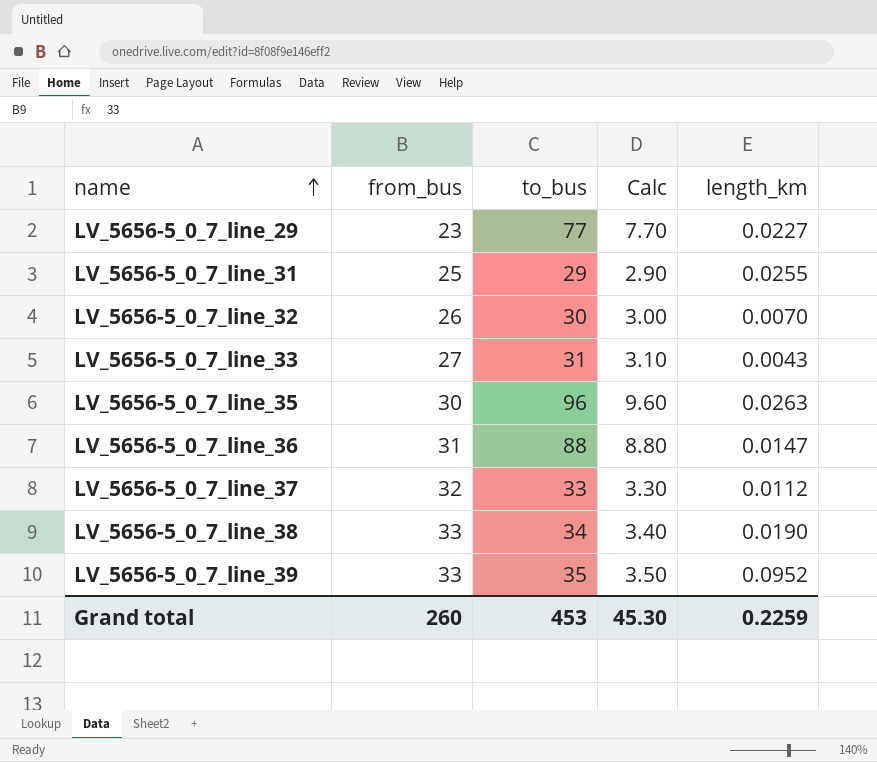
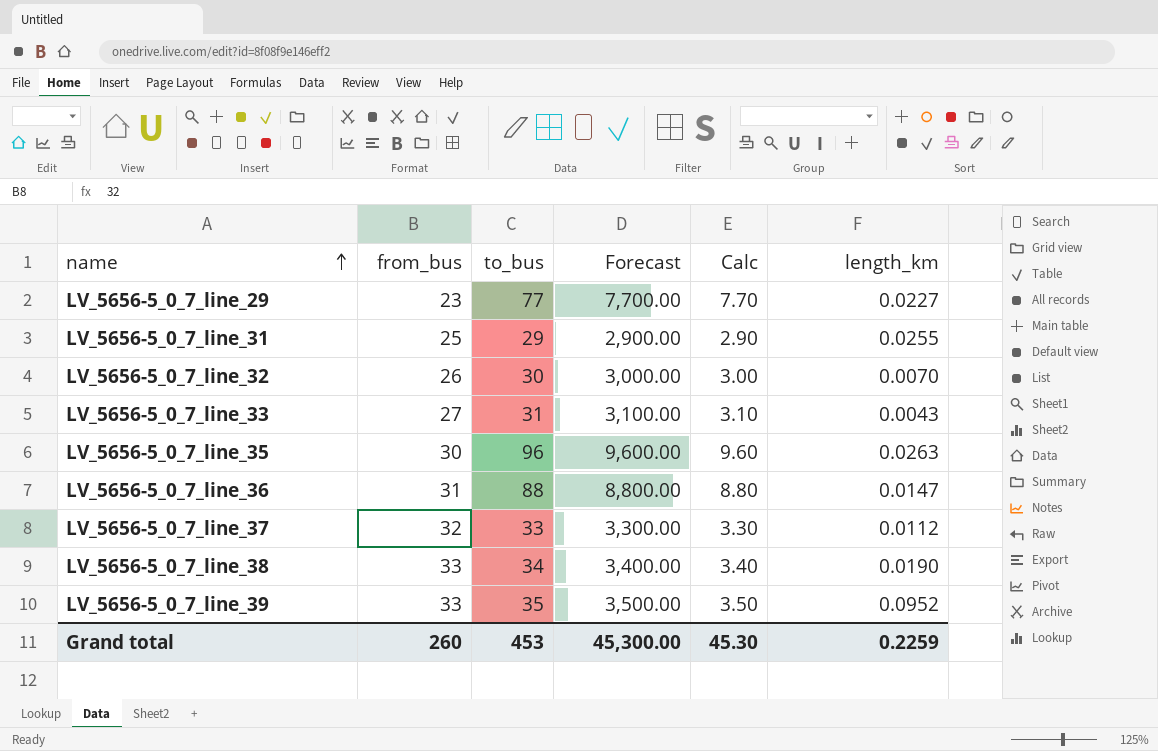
column Forecast | formula: none -> [to_bus] * 100

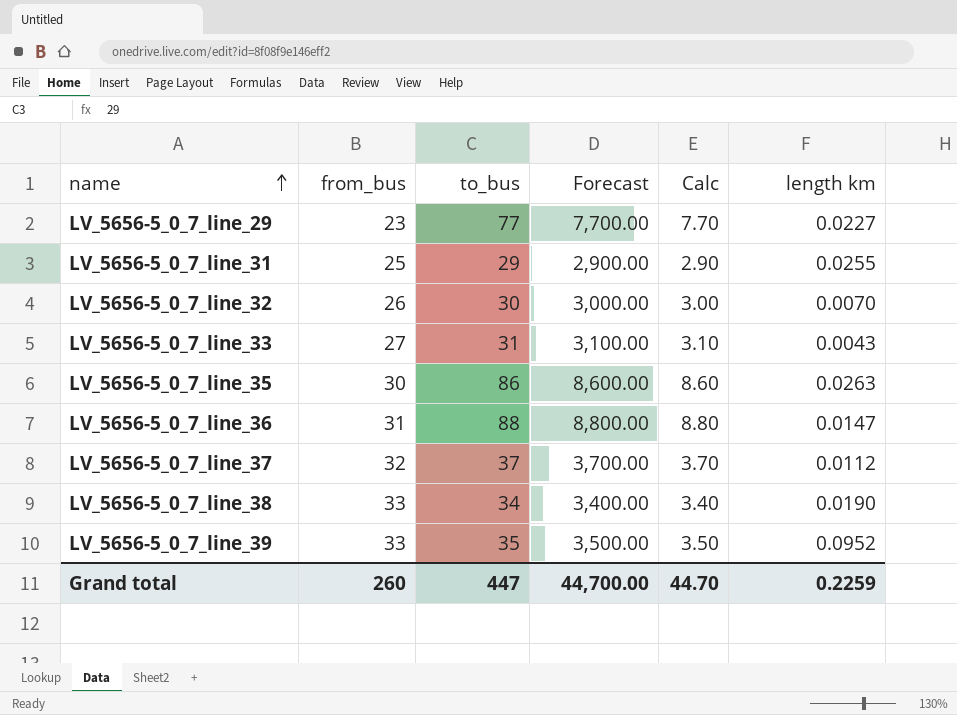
column name: length_km -> length km
LV_5656-5_0_7_line_35 | to_bus: 96 -> 86
LV_5656-5_0_7_line_35 | Forecast: 9,600.00 -> 8,600.00
LV_5656-5_0_7_line_35 | Calc: 9.60 -> 8.60
LV_5656-5_0_7_line_37 | to_bus: 33 -> 37
LV_5656-5_0_7_line_37 | Forecast: 3,300.00 -> 3,700.00
LV_5656-5_0_7_line_37 | Calc: 3.30 -> 3.70
Grand total | to_bus: 453 -> 447
Grand total | Forecast: 45,300.00 -> 44,700.00
Grand total | Calc: 45.30 -> 44.70

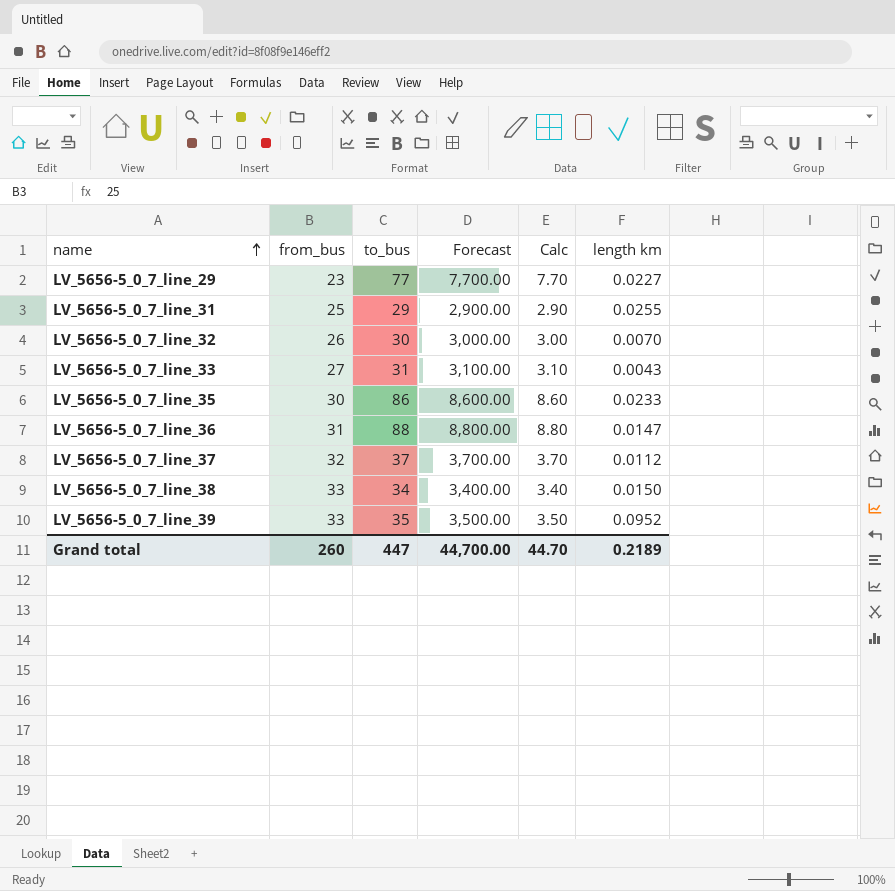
LV_5656-5_0_7_line_35 | length km: 0.0263 -> 0.0233
LV_5656-5_0_7_line_38 | length km: 0.0190 -> 0.0150
Grand total | length km: 0.2259 -> 0.2189

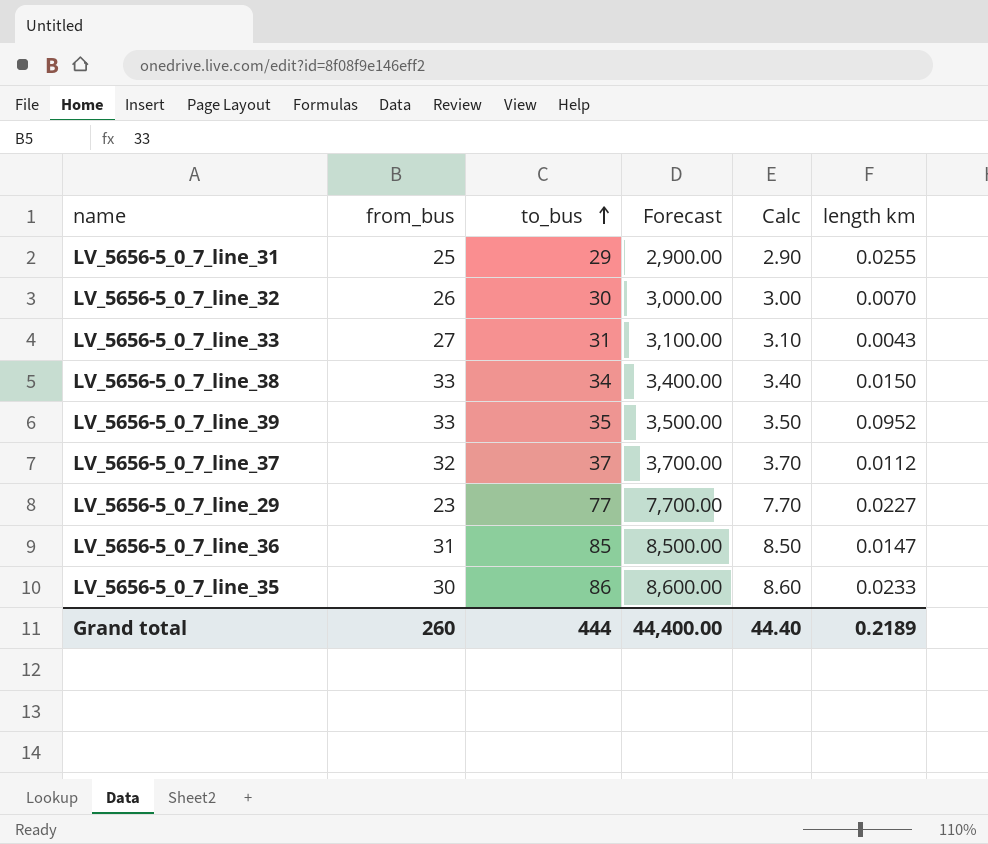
row order: name ascending -> to_bus ascending
LV_5656-5_0_7_line_36 | to_bus: 88 -> 85
LV_5656-5_0_7_line_36 | Forecast: 8,800.00 -> 8,500.00
LV_5656-5_0_7_line_36 | Calc: 8.80 -> 8.50
Grand total | to_bus: 447 -> 444
Grand total | Forecast: 44,700.00 -> 44,400.00
Grand total | Calc: 44.70 -> 44.40

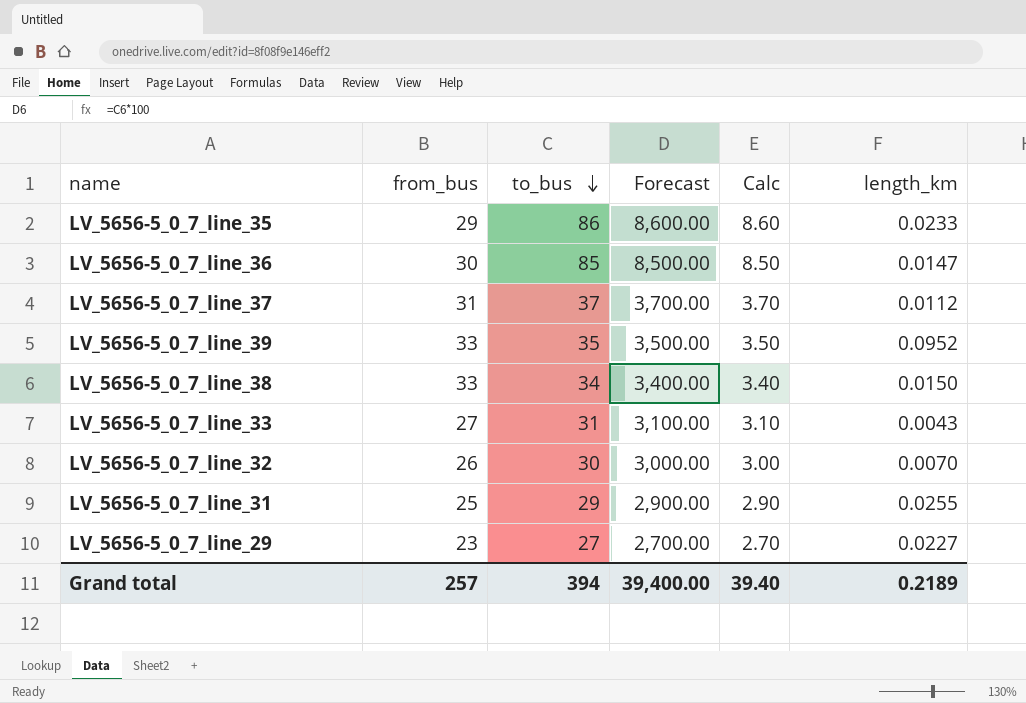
row order: to_bus ascending -> to_bus descending
column name: length km -> length_km
LV_5656-5_0_7_line_35 | from_bus: 30 -> 29
LV_5656-5_0_7_line_36 | from_bus: 31 -> 30
LV_5656-5_0_7_line_37 | from_bus: 32 -> 31
LV_5656-5_0_7_line_29 | to_bus: 77 -> 27
LV_5656-5_0_7_line_29 | Forecast: 7,700.00 -> 2,700.00
LV_5656-5_0_7_line_29 | Calc: 7.70 -> 2.70
Grand total | from_bus: 260 -> 257
Grand total | to_bus: 444 -> 394
Grand total | Forecast: 44,400.00 -> 39,400.00
Grand total | Calc: 44.40 -> 39.40

